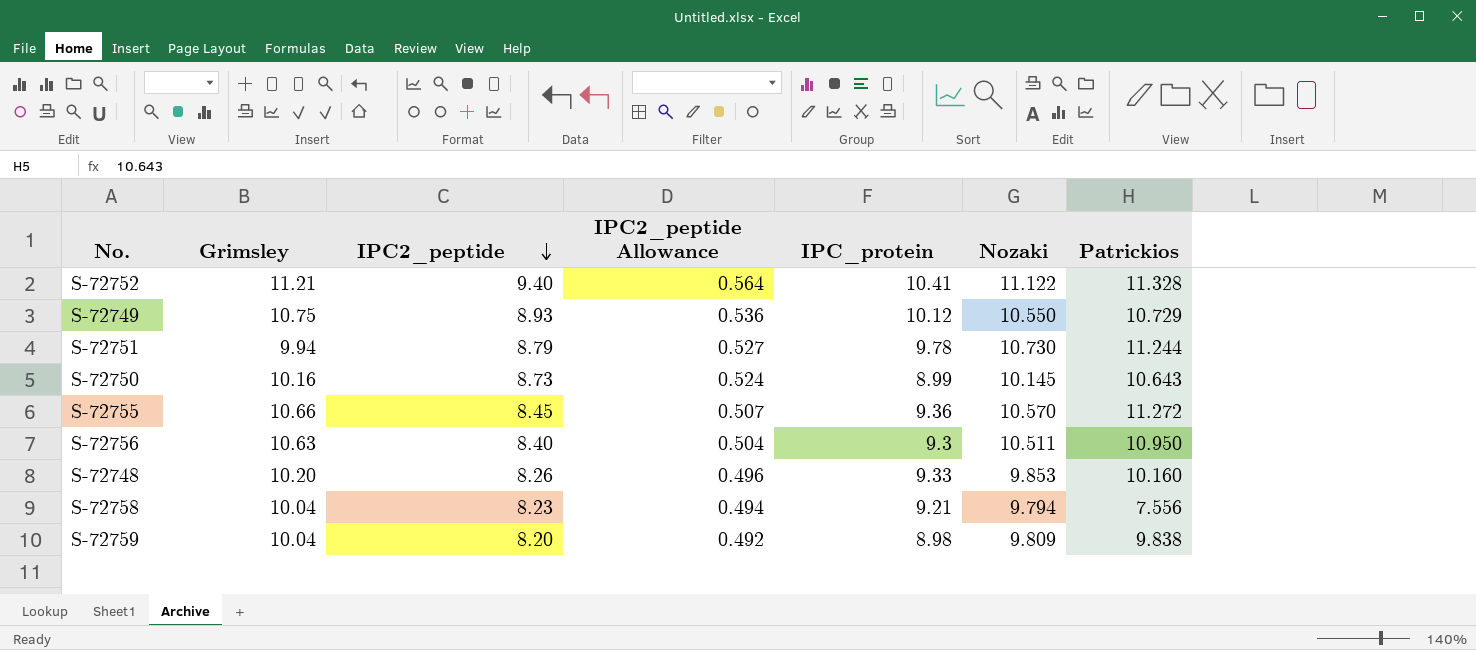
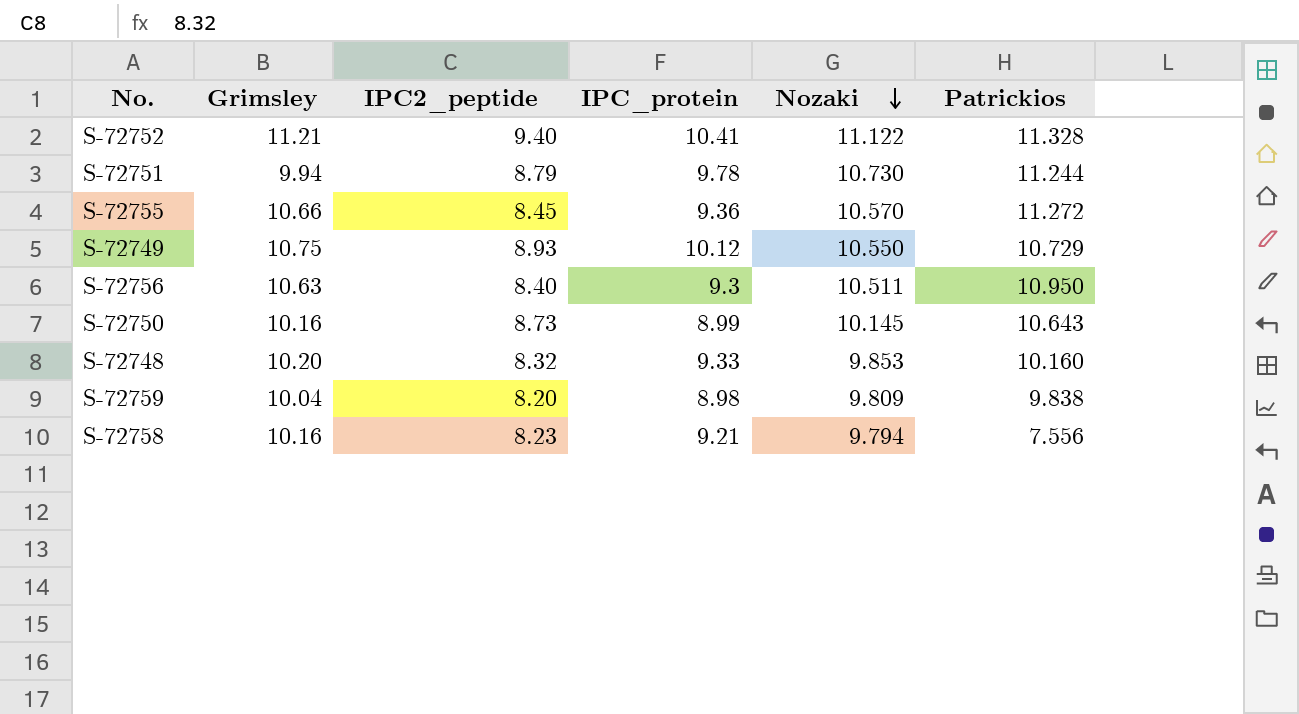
row order: IPC2_peptide descending -> Nozaki descending
column IPC2_peptide Allowance | formula: [IPC2_peptide] * 0.06 -> none
S-72748 | IPC2_peptide: 8.26 -> 8.32
S-72758 | Grimsley: 10.04 -> 10.16

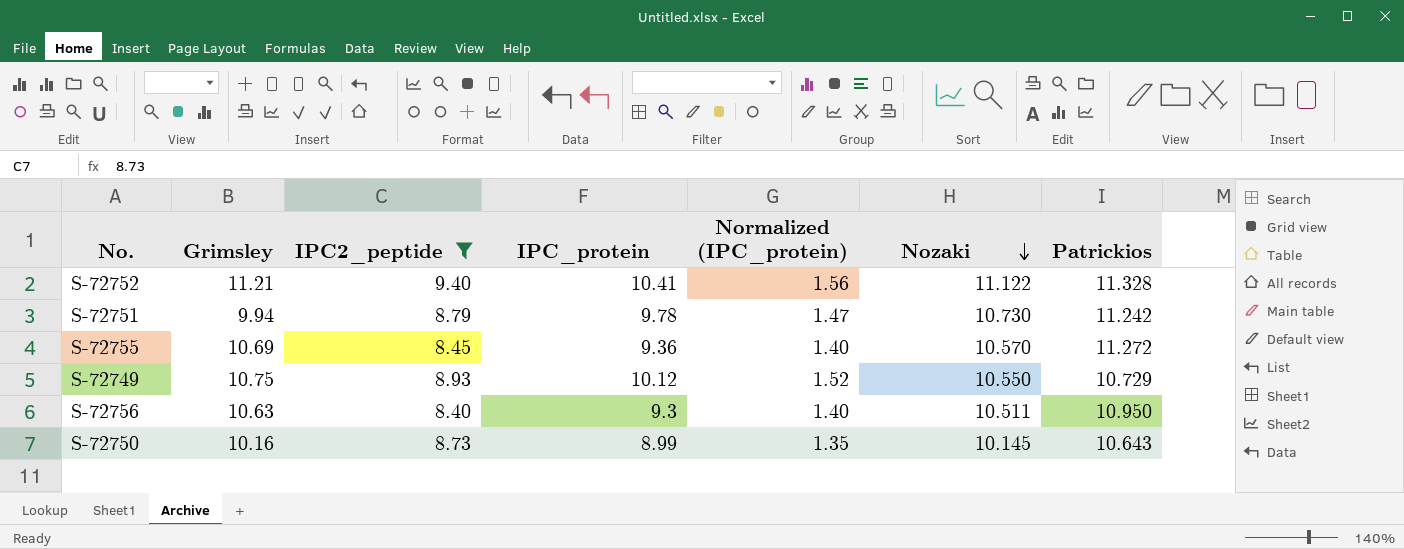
filter: none -> IPC2_peptide >= 8.40
column Normalized (IPC_protein) | formula: none -> [IPC_protein] * 0.15
S-72751 | Patrickios: 11.244 -> 11.242
S-72755 | Grimsley: 10.66 -> 10.69

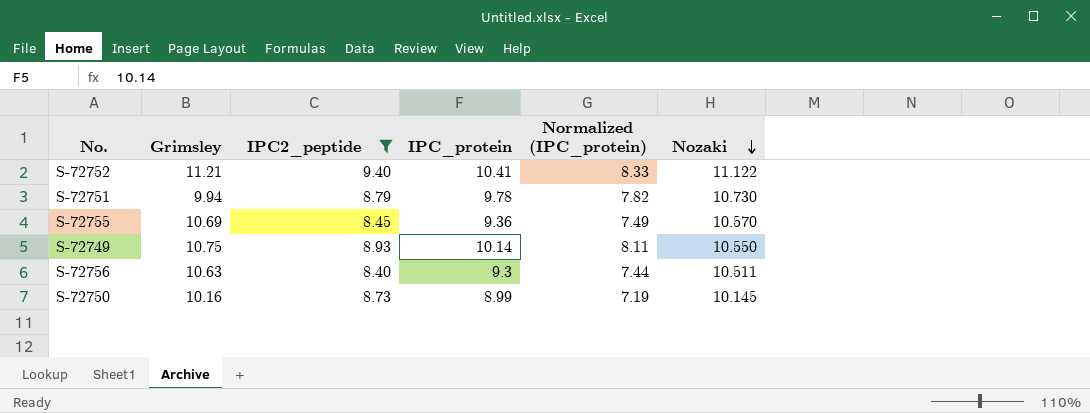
column Patrickios | position: 7 -> none
column Normalized (IPC_protein) | formula: [IPC_protein] * 0.15 -> [IPC_protein] * 0.8
S-72749 | IPC_protein: 10.12 -> 10.14

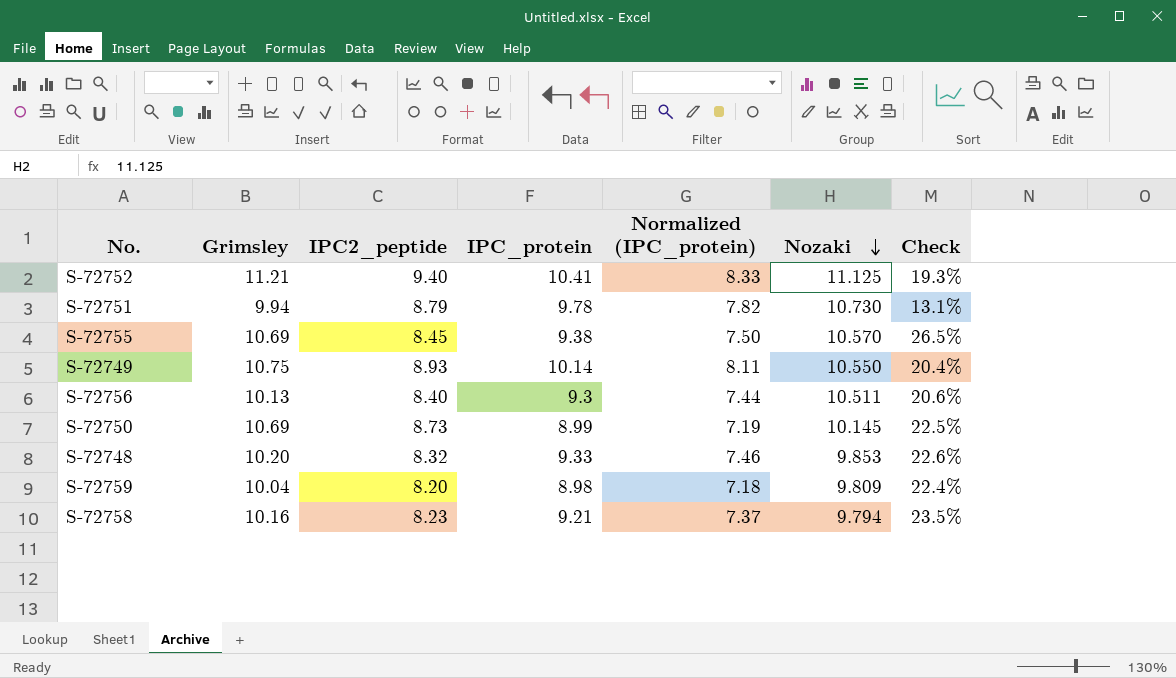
filter: IPC2_peptide >= 8.40 -> none
column Check | formula: none -> ([Grimsley] - [IPC2_peptide]) / [IPC2_peptide]
S-72752 | Nozaki: 11.122 -> 11.125
S-72755 | IPC_protein: 9.36 -> 9.38
S-72755 | Normalized (IPC_protein): 7.49 -> 7.50
S-72756 | Grimsley: 10.63 -> 10.13
S-72750 | Grimsley: 10.16 -> 10.69

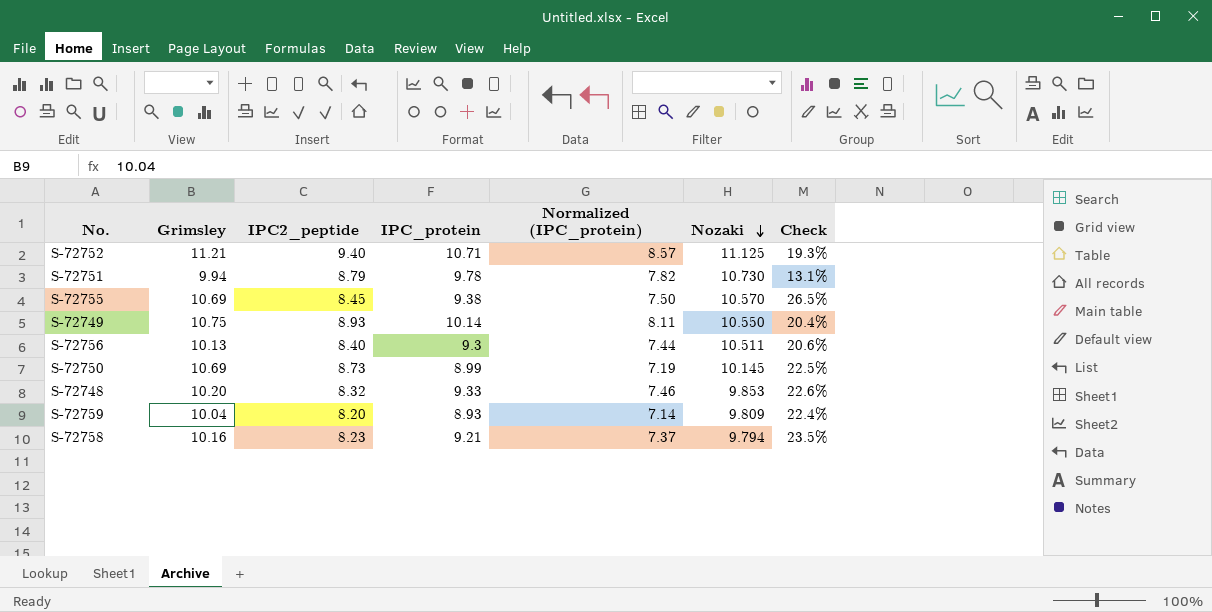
S-72752 | IPC_protein: 10.41 -> 10.71
S-72752 | Normalized (IPC_protein): 8.33 -> 8.57
S-72759 | IPC_protein: 8.98 -> 8.93
S-72759 | Normalized (IPC_protein): 7.18 -> 7.14

